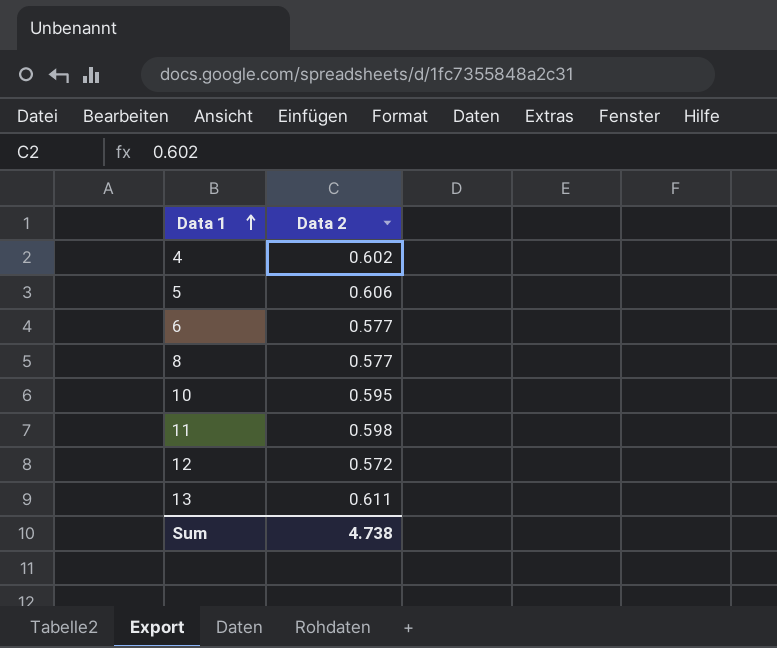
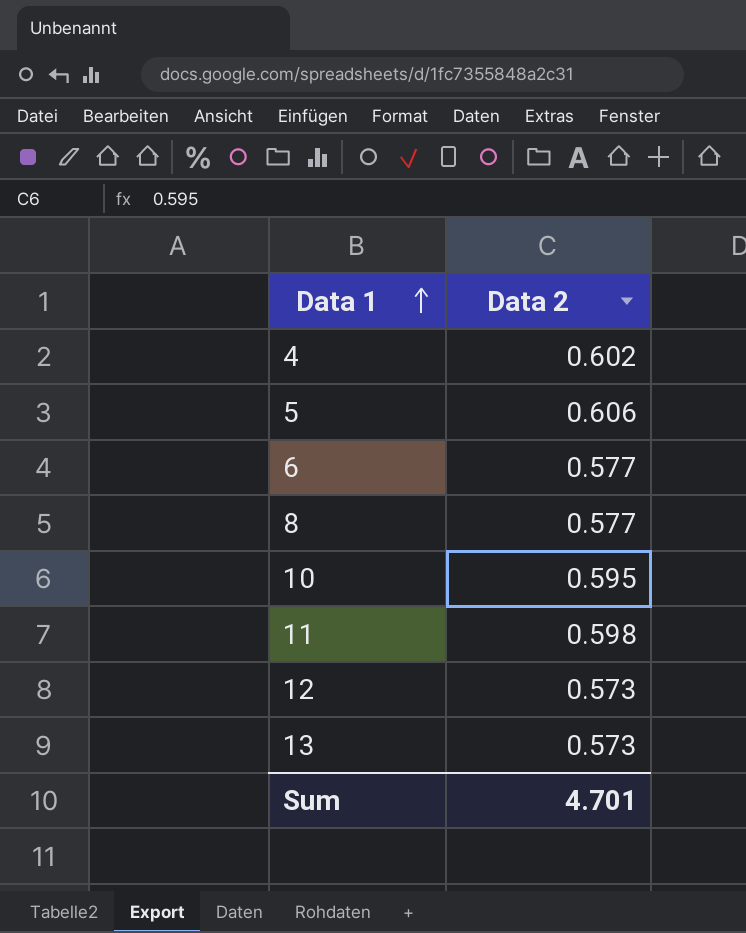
12 | Data 2: 0.572 -> 0.573
13 | Data 2: 0.611 -> 0.573
Sum | Data 2: 4.738 -> 4.701

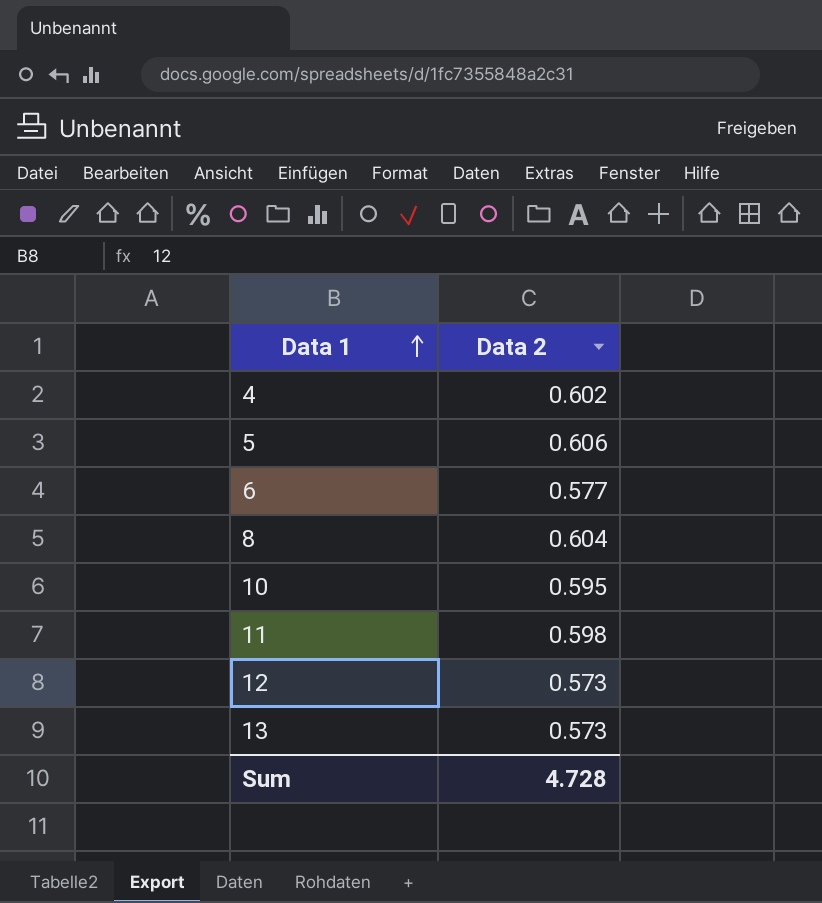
8 | Data 2: 0.577 -> 0.604
Sum | Data 2: 4.701 -> 4.728

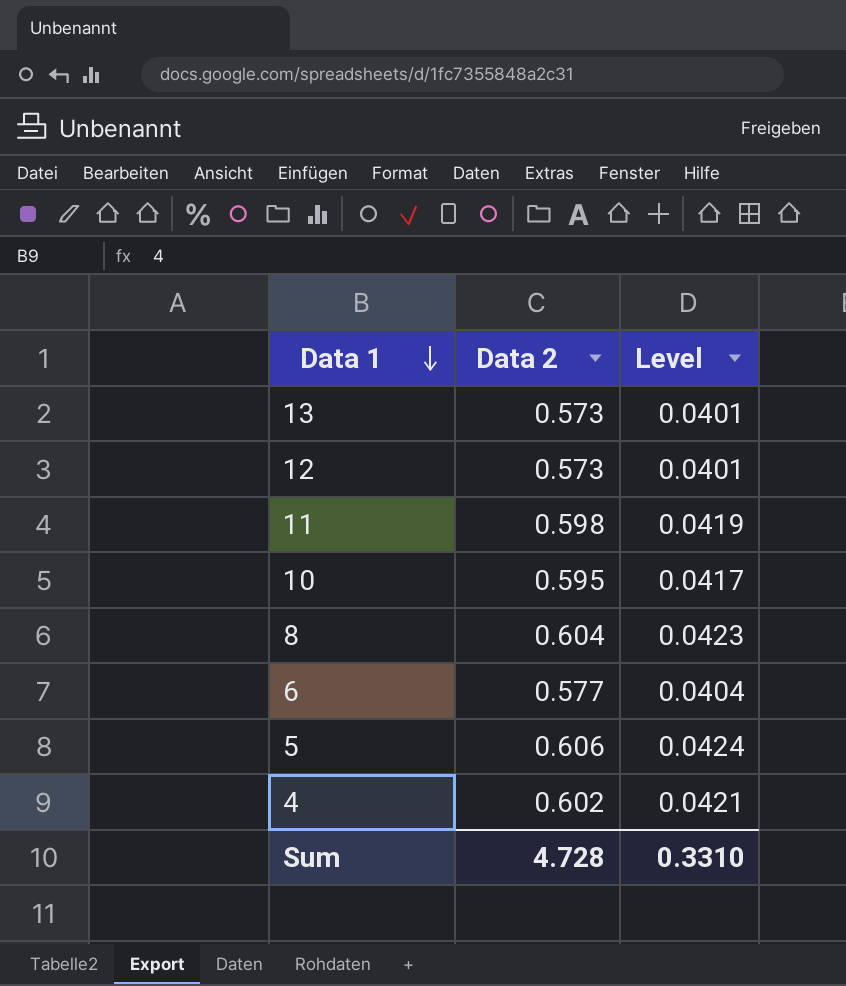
row order: Data 1 ascending -> Data 1 descending
column Level | formula: none -> [Data 2] * 0.07

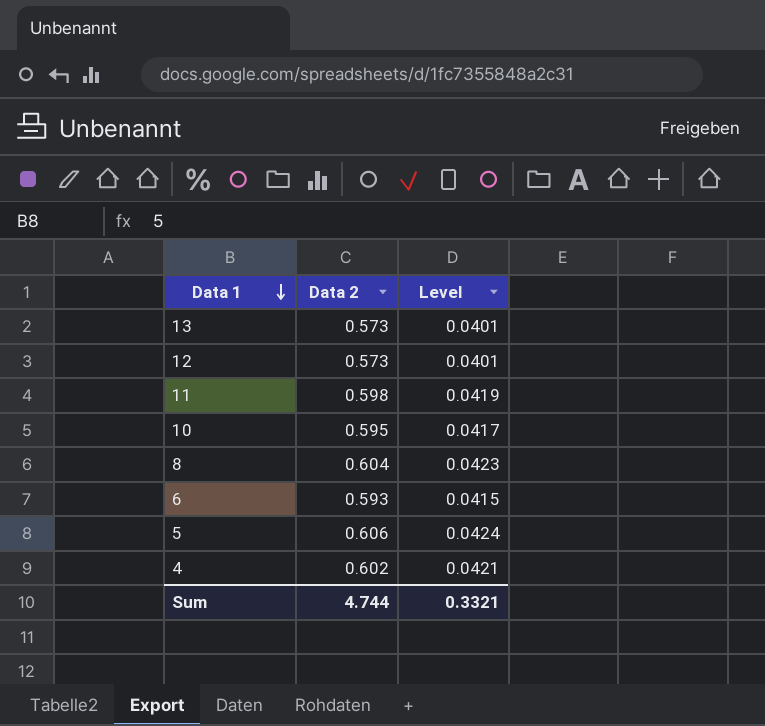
6 | Data 2: 0.577 -> 0.593
6 | Level: 0.0404 -> 0.0415
Sum | Data 2: 4.728 -> 4.744
Sum | Level: 0.3310 -> 0.3321

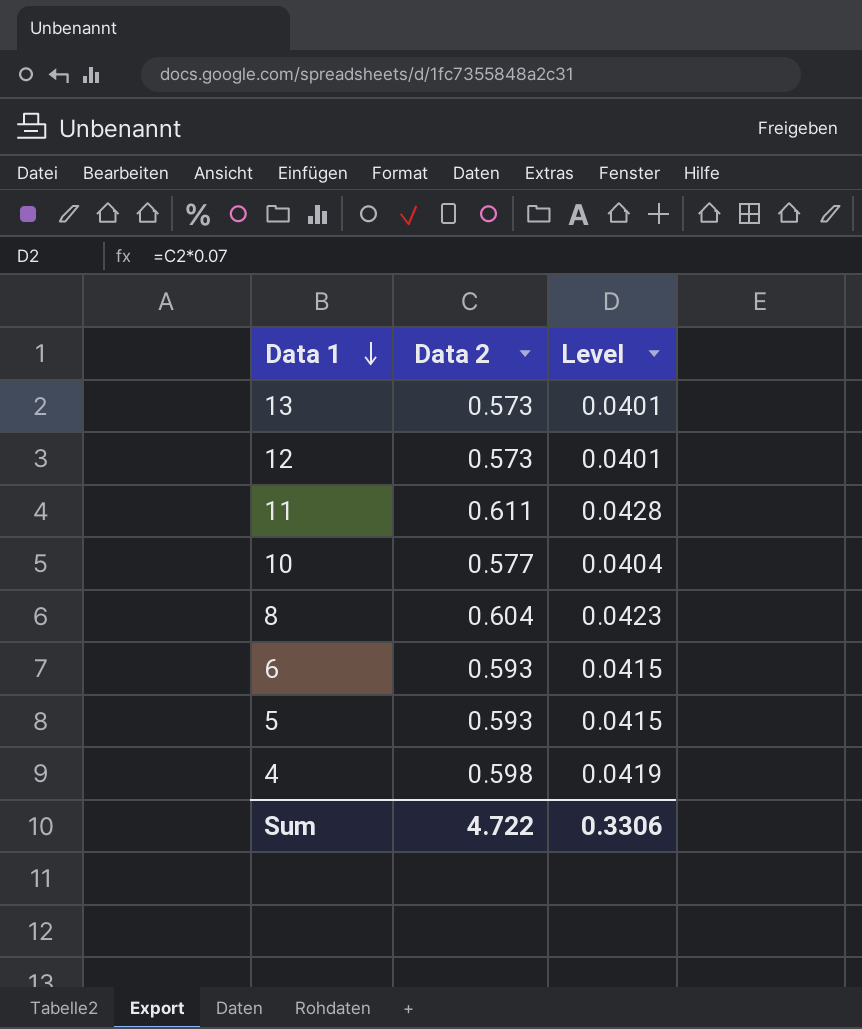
11 | Data 2: 0.598 -> 0.611
11 | Level: 0.0419 -> 0.0428
10 | Data 2: 0.595 -> 0.577
10 | Level: 0.0417 -> 0.0404
5 | Data 2: 0.606 -> 0.593
5 | Level: 0.0424 -> 0.0415
4 | Data 2: 0.602 -> 0.598
4 | Level: 0.0421 -> 0.0419
Sum | Data 2: 4.744 -> 4.722
Sum | Level: 0.3321 -> 0.3306

